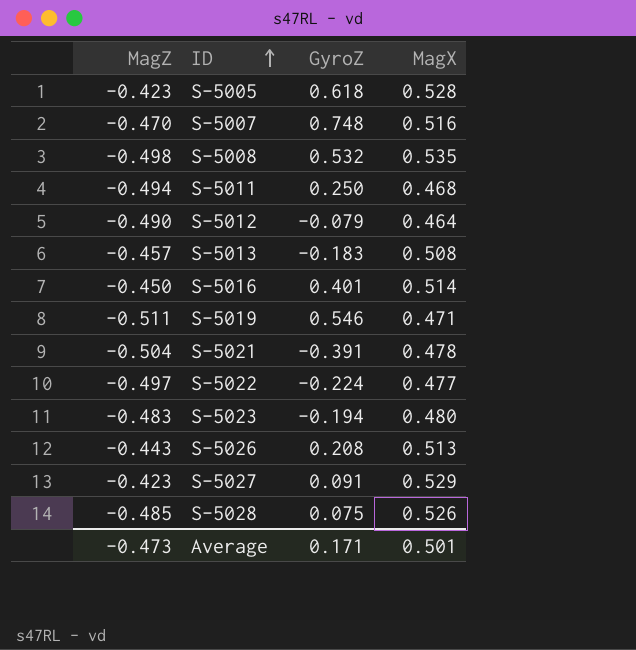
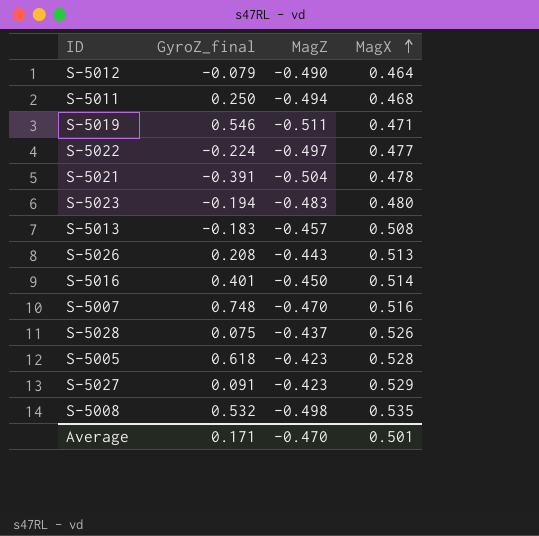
row order: ID ascending -> MagX ascending
column name: GyroZ -> GyroZ_final
column MagZ | position: 1 -> 3
S-5028 | MagZ: -0.485 -> -0.437
Average | MagZ: -0.473 -> -0.470

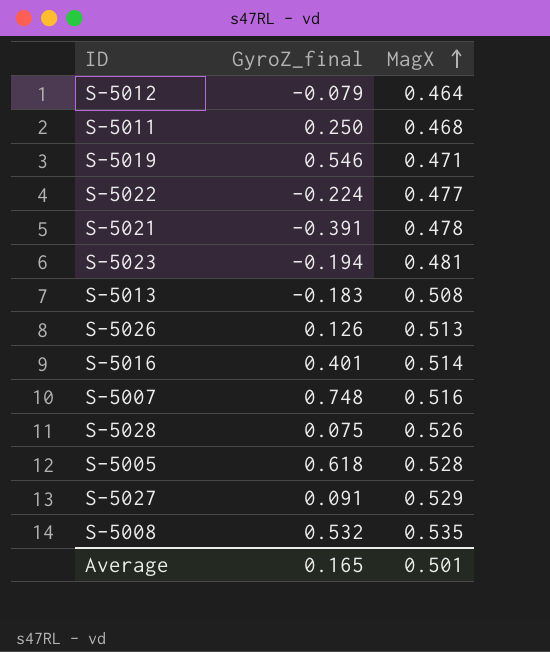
column MagZ | position: 3 -> none
S-5023 | MagX: 0.480 -> 0.481
S-5026 | GyroZ_final: 0.208 -> 0.126
Average | GyroZ_final: 0.171 -> 0.165

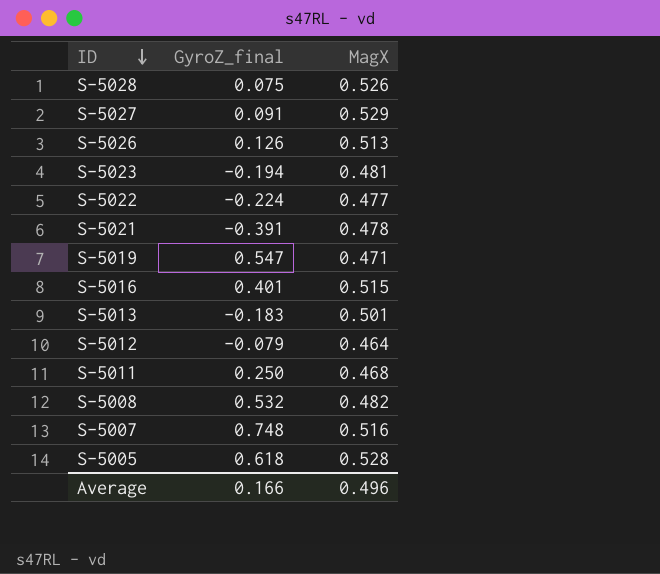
row order: MagX ascending -> ID descending
S-5019 | GyroZ_final: 0.546 -> 0.547
S-5016 | MagX: 0.514 -> 0.515
S-5013 | MagX: 0.508 -> 0.501
S-5008 | MagX: 0.535 -> 0.482
Average | GyroZ_final: 0.165 -> 0.166
Average | MagX: 0.501 -> 0.496

